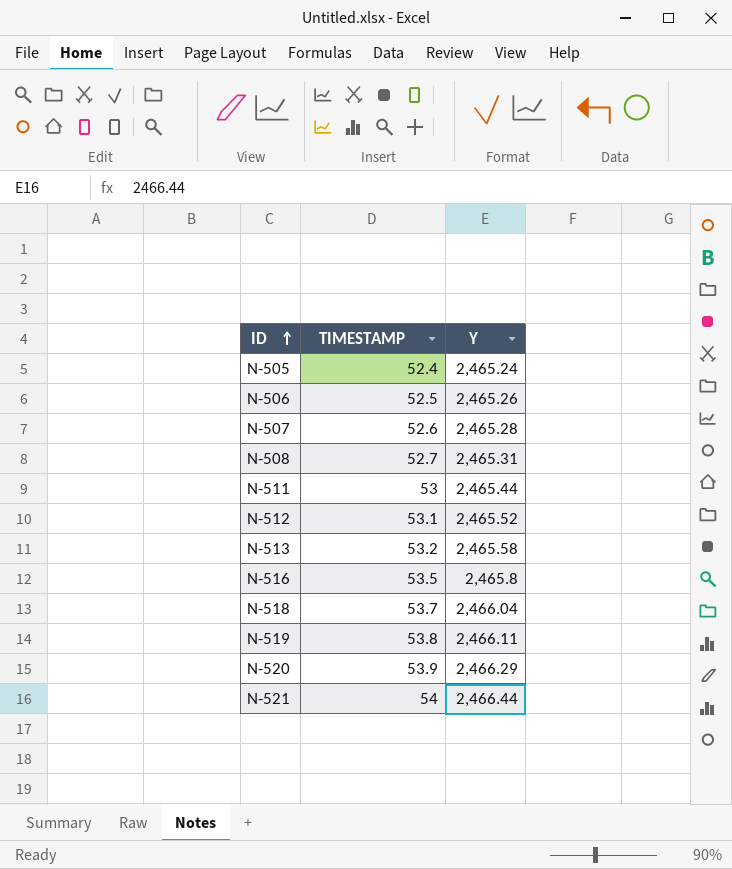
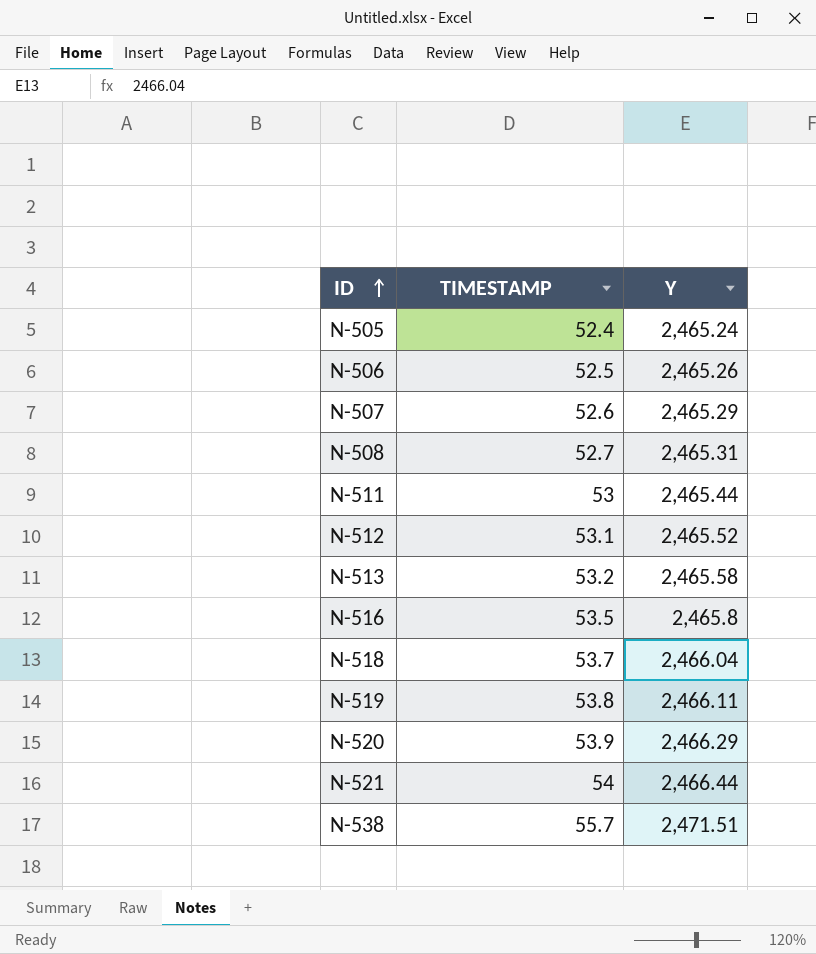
N-507 | Y: 2,465.28 -> 2,465.29
row N-538: none -> 55.7 | 2,471.51

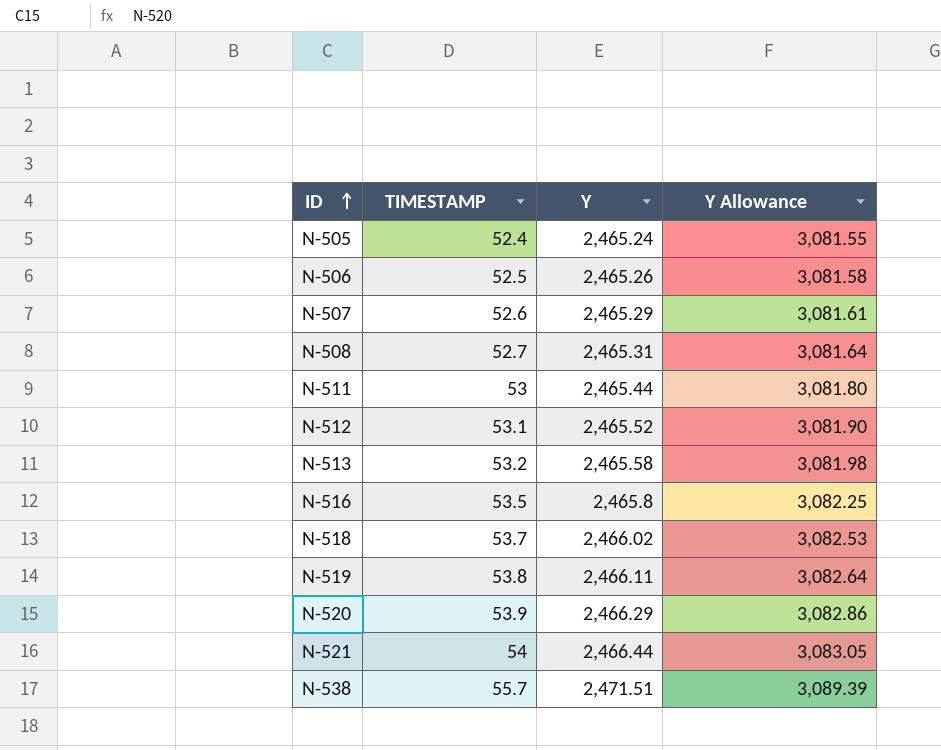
column Y Allowance | formula: none -> [Y] * 1.25
N-518 | Y: 2,466.04 -> 2,466.02

